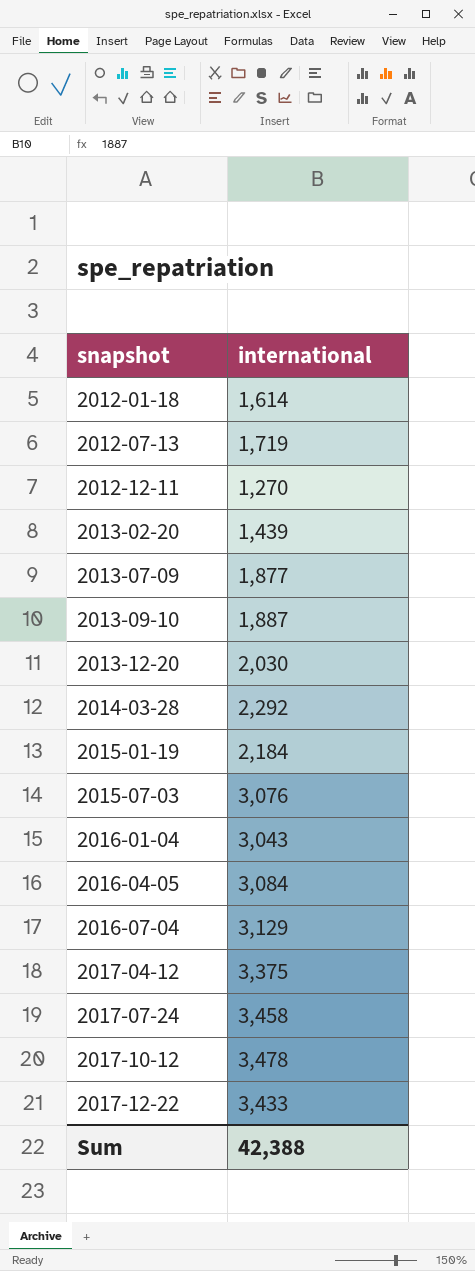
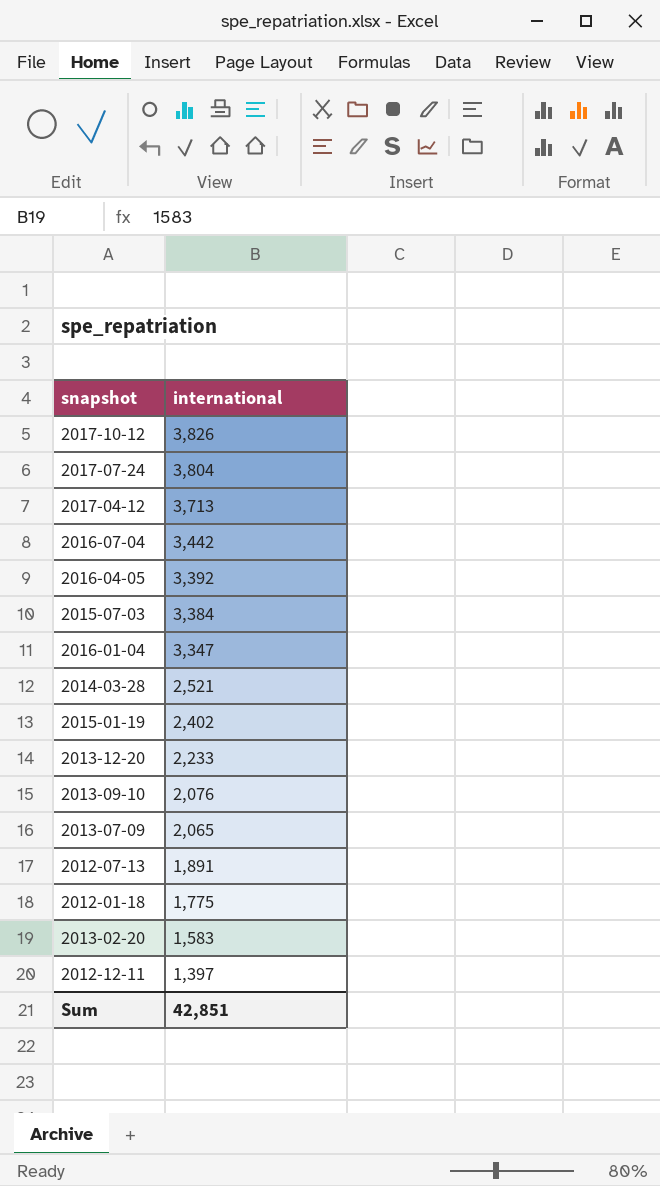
row order: snapshot ascending -> international descending
row 2017-12-22: 3,433 -> none
2017-10-12 | international: 3,478 -> 3,826
2017-07-24 | international: 3,458 -> 3,804
2017-04-12 | international: 3,375 -> 3,713
2016-07-04 | international: 3,129 -> 3,442
2016-04-05 | international: 3,084 -> 3,392
2015-07-03 | international: 3,076 -> 3,384
2016-01-04 | international: 3,043 -> 3,347
2014-03-28 | international: 2,292 -> 2,521
2015-01-19 | international: 2,184 -> 2,402
2013-12-20 | international: 2,030 -> 2,233
2013-09-10 | international: 1,887 -> 2,076
2013-07-09 | international: 1,877 -> 2,065
2012-07-13 | international: 1,719 -> 1,891
2012-01-18 | international: 1,614 -> 1,775
2013-02-20 | international: 1,439 -> 1,583
2012-12-11 | international: 1,270 -> 1,397
Sum | international: 42,388 -> 42,851

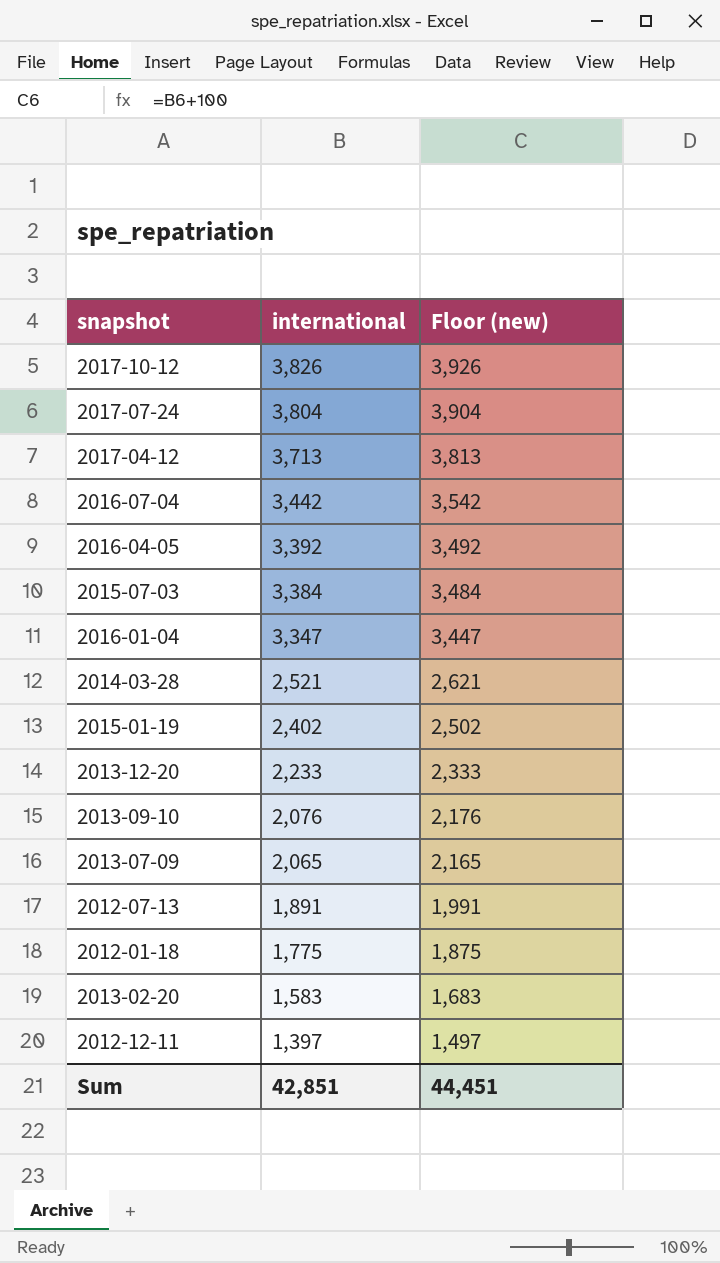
column Floor (new) | formula: none -> [international] + 100

